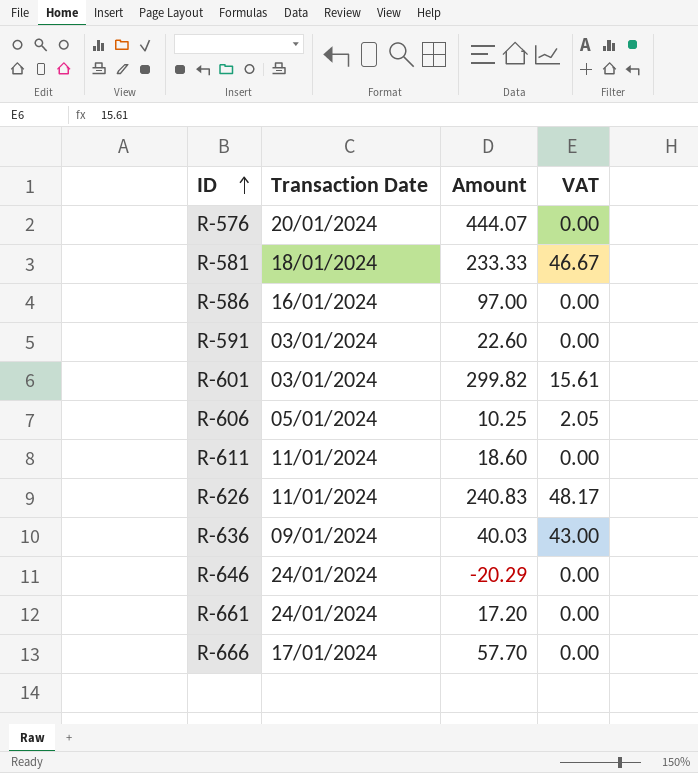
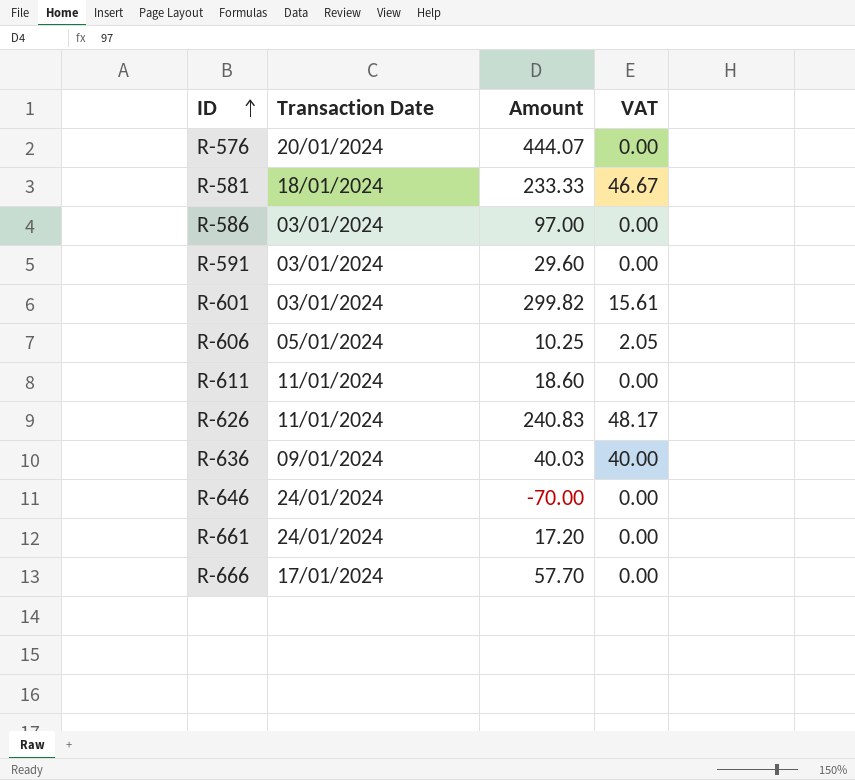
R-586 | Transaction Date: 16/01/2024 -> 03/01/2024
R-591 | Amount: 22.60 -> 29.60
R-636 | VAT: 43.00 -> 40.00
R-646 | Amount: -20.29 -> -70.00

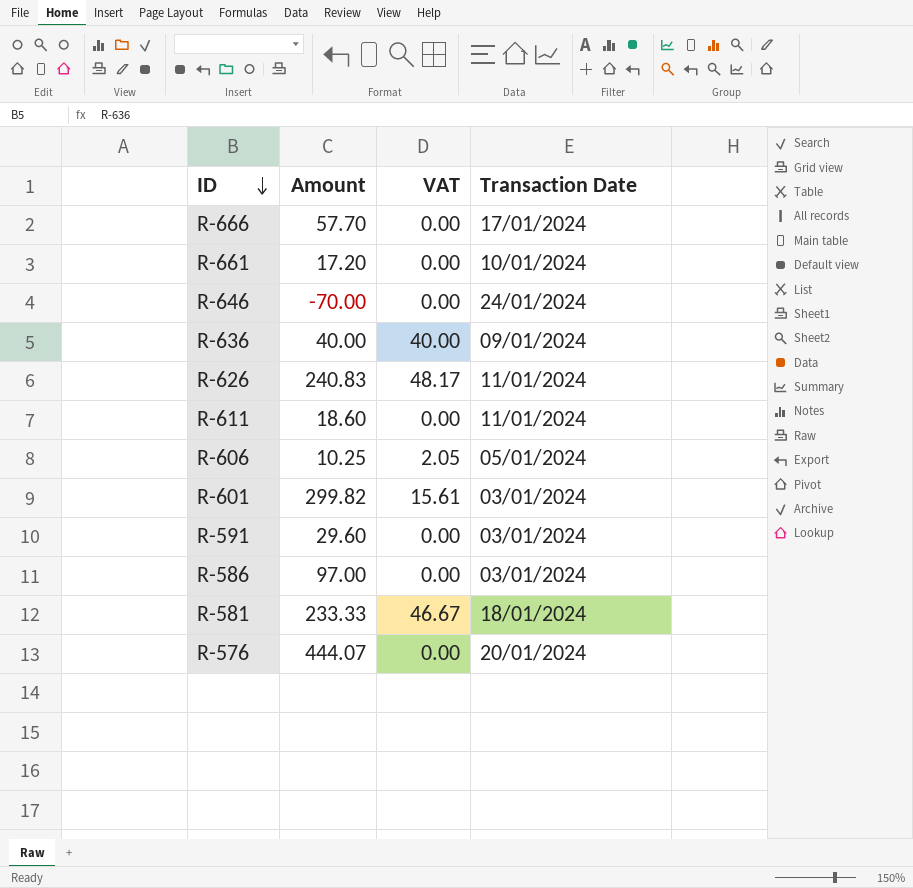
row order: ID ascending -> ID descending
column Transaction Date | position: 2 -> 4
R-661 | Transaction Date: 24/01/2024 -> 10/01/2024
R-636 | Amount: 40.03 -> 40.00

